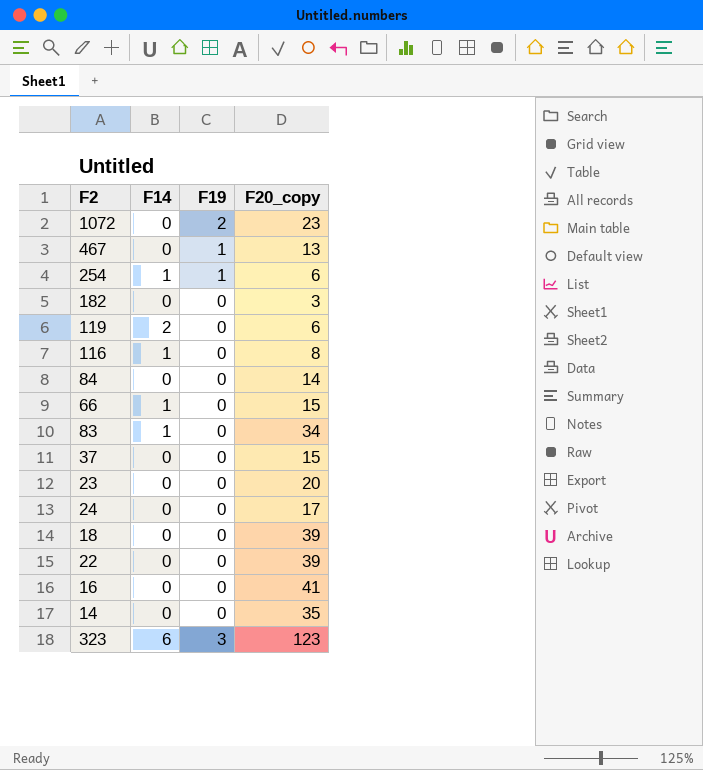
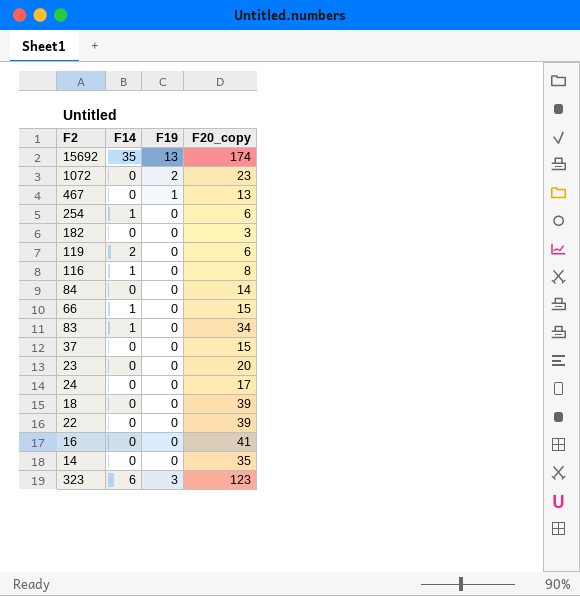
row 15692: none -> 35 | 13 | 174
254 | F19: 1 -> 0

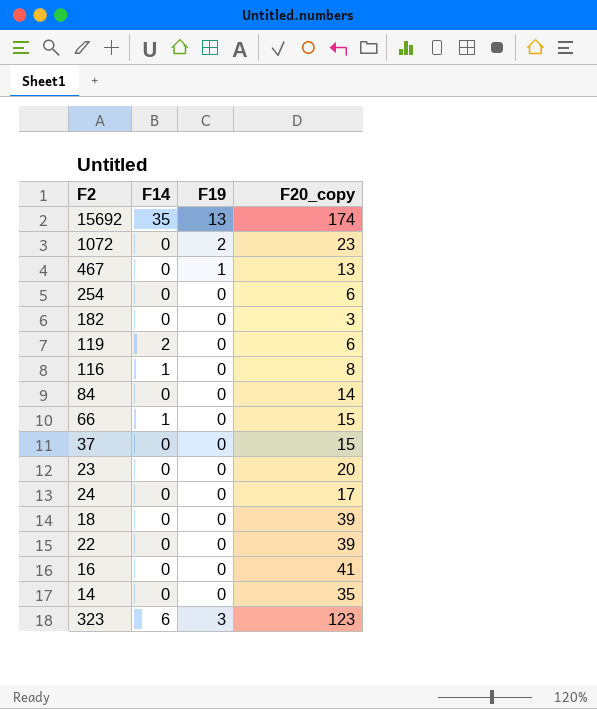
row 83: 1 | 0 | 34 -> none
254 | F14: 1 -> 0

